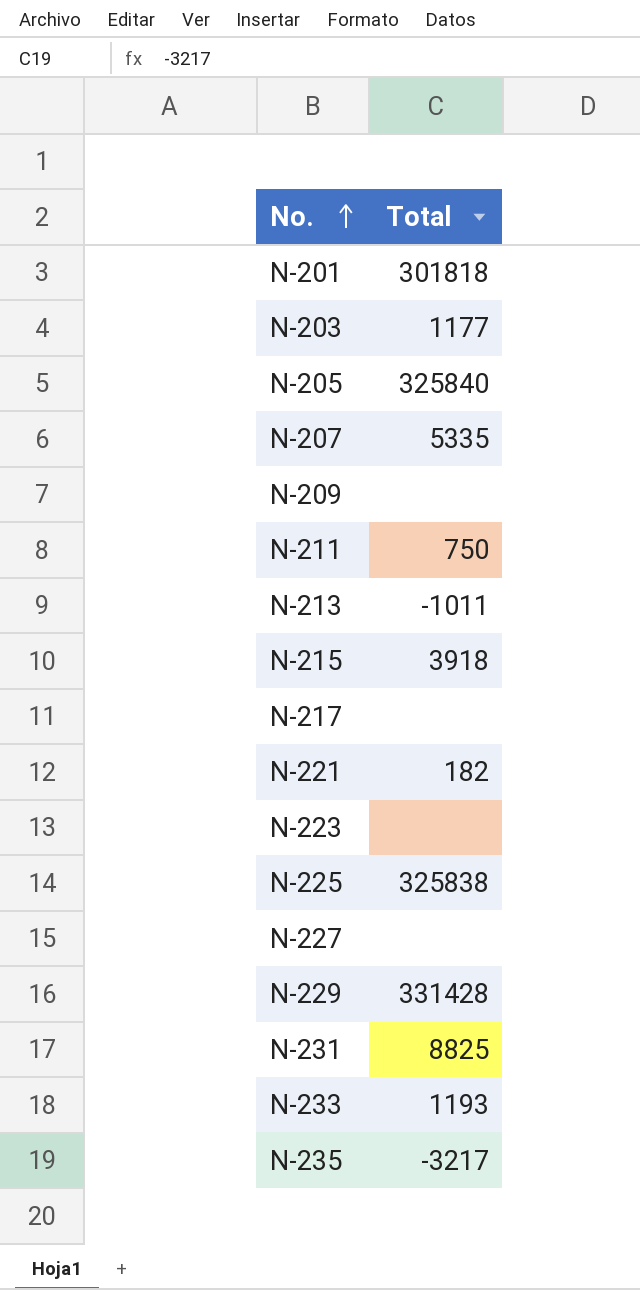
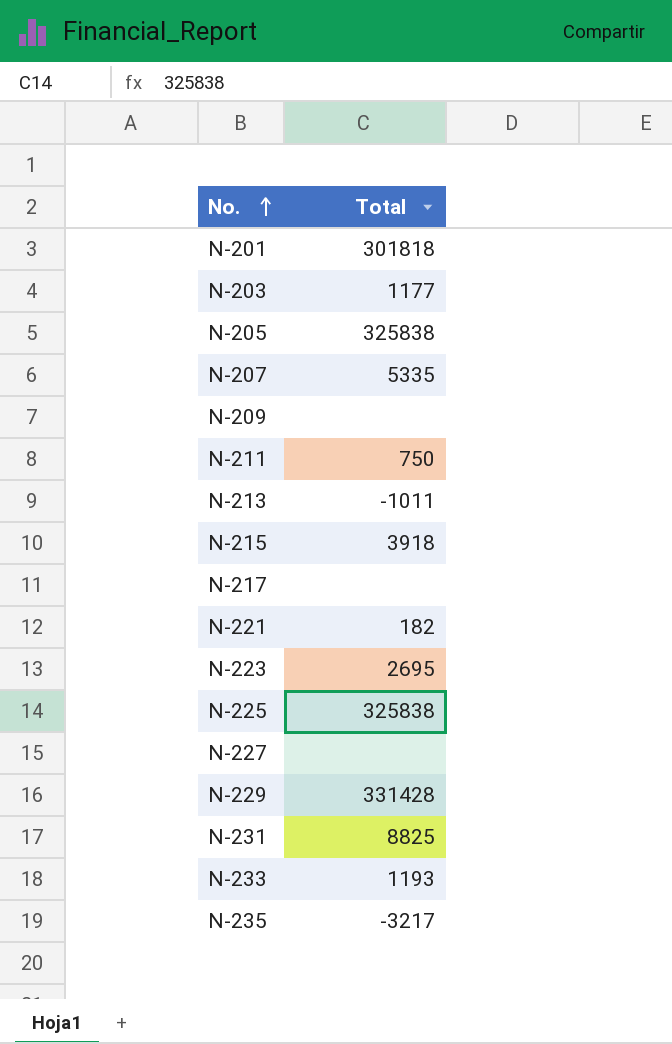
N-205 | Total: 325840 -> 325838
N-223 | Total: none -> 2695

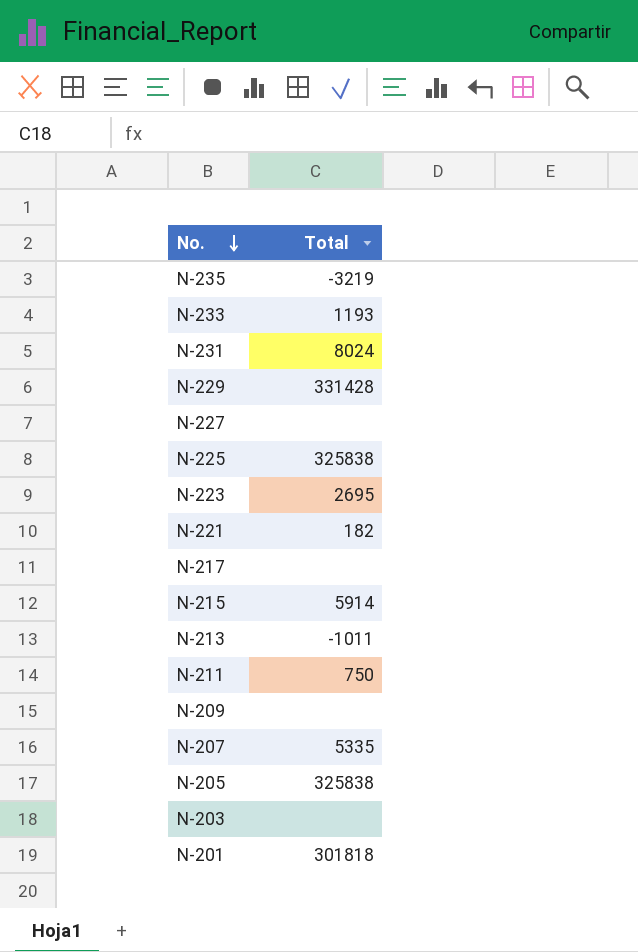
row order: No. ascending -> No. descending
N-235 | Total: -3217 -> -3219
N-231 | Total: 8825 -> 8024
N-215 | Total: 3918 -> 5914
N-203 | Total: 1177 -> none

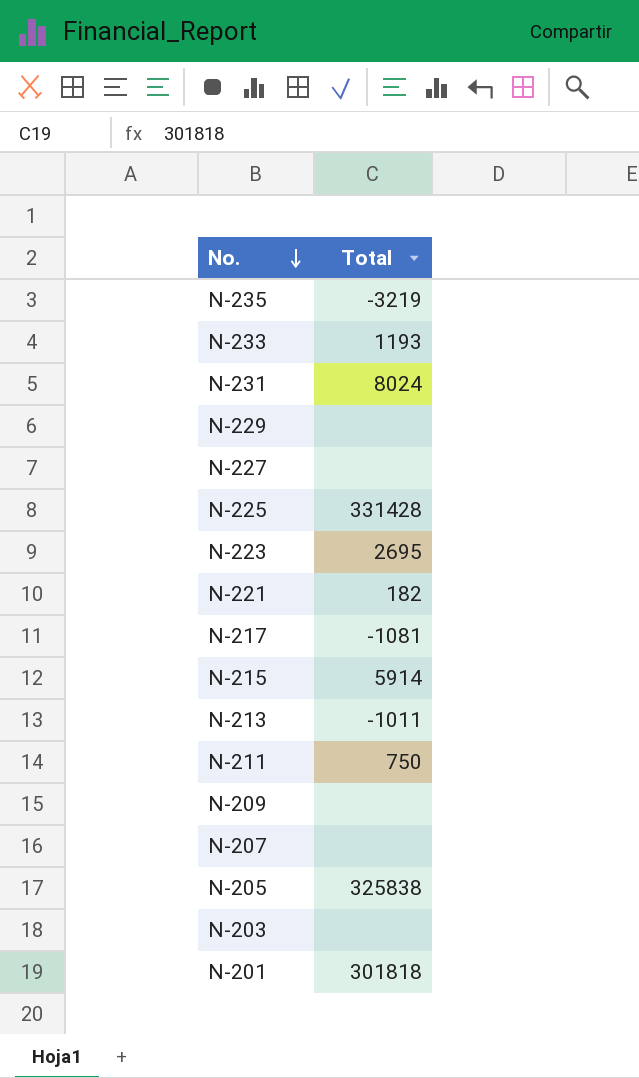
N-229 | Total: 331428 -> none
N-225 | Total: 325838 -> 331428
N-217 | Total: none -> -1081
N-207 | Total: 5335 -> none

